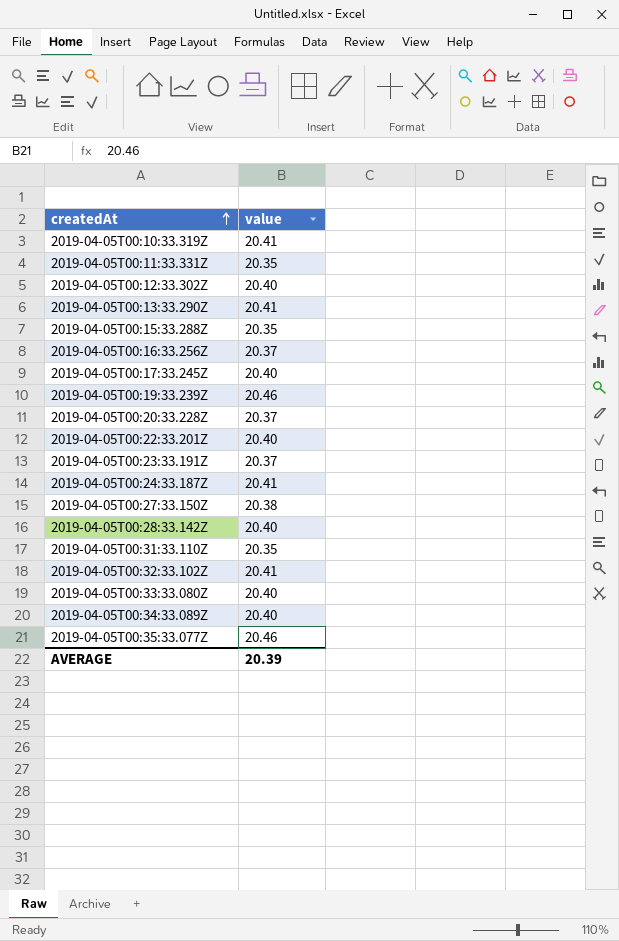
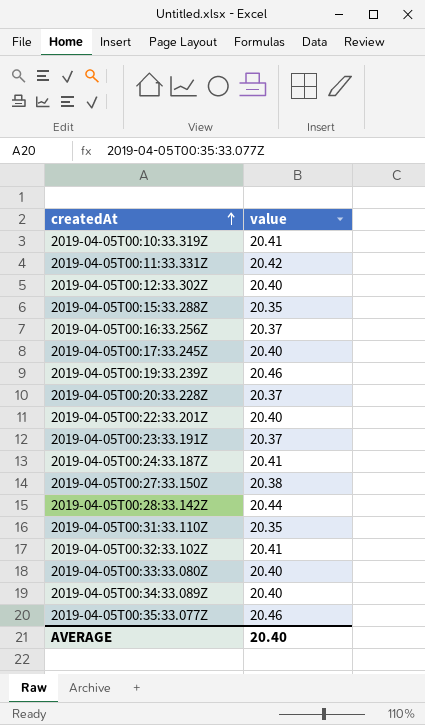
row 2019-04-05T00:13:33.290Z: 20.41 -> none
2019-04-05T00:11:33.331Z | value: 20.35 -> 20.42
2019-04-05T00:28:33.142Z | value: 20.40 -> 20.44
AVERAGE | value: 20.39 -> 20.40

